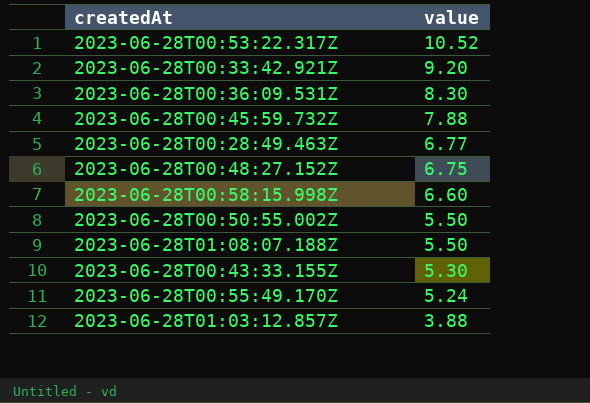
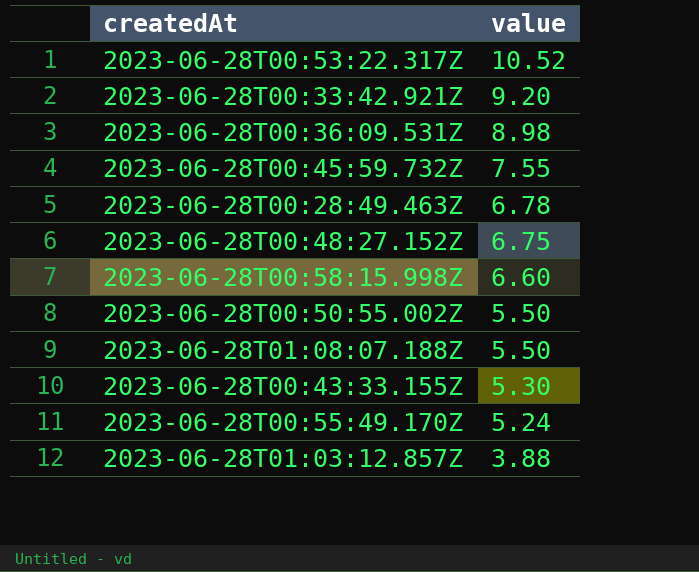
2023-06-28T00:36:09.531Z | value: 8.30 -> 8.98
2023-06-28T00:45:59.732Z | value: 7.88 -> 7.55
2023-06-28T00:28:49.463Z | value: 6.77 -> 6.78

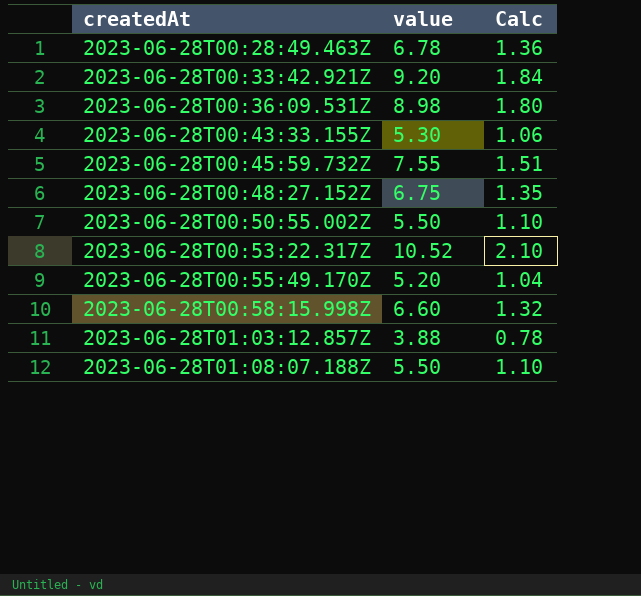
row order: value descending -> createdAt ascending
column Calc | formula: none -> [value] * 0.2
2023-06-28T00:55:49.170Z | value: 5.24 -> 5.20

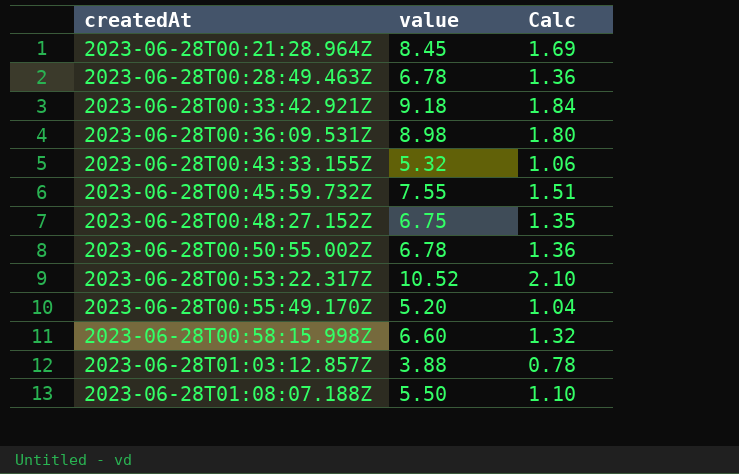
row 2023-06-28T00:21:28.964Z: none -> 8.45 | 1.69
2023-06-28T00:33:42.921Z | value: 9.20 -> 9.18
2023-06-28T00:43:33.155Z | value: 5.30 -> 5.32
2023-06-28T00:50:55.002Z | value: 5.50 -> 6.78
2023-06-28T00:50:55.002Z | Calc: 1.10 -> 1.36

